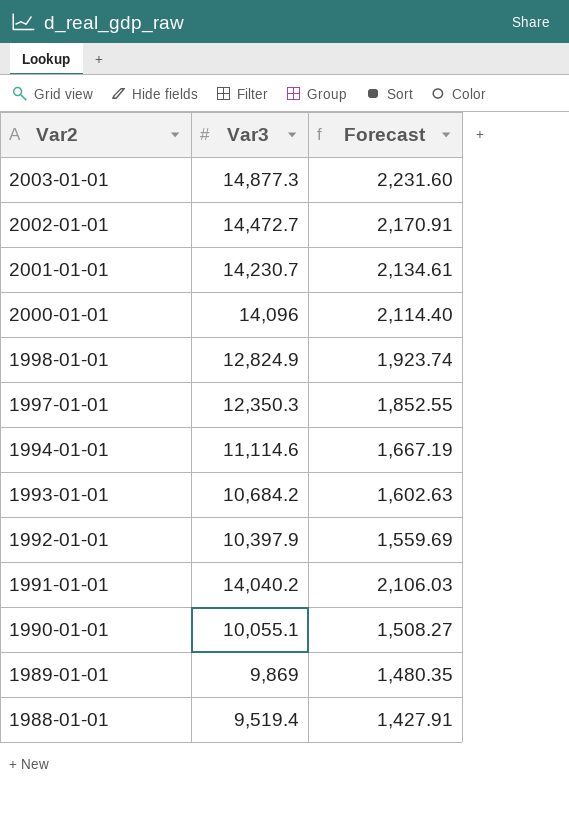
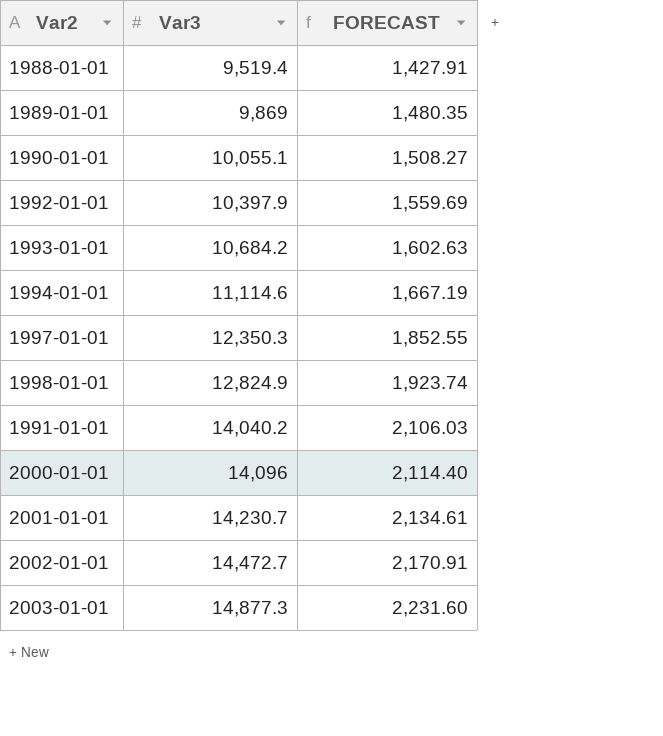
row order: Var2 descending -> Var3 ascending
column name: Forecast -> FORECAST

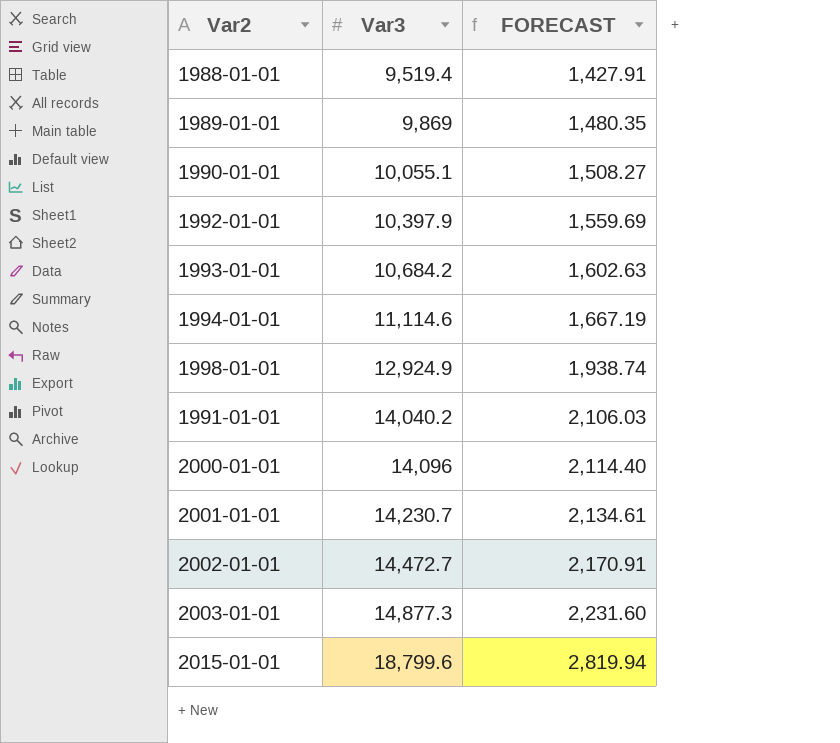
row 1997-01-01: 12,350.3 | 1,852.55 -> none
1998-01-01 | Var3: 12,824.9 -> 12,924.9
1998-01-01 | FORECAST: 1,923.74 -> 1,938.74
row 2015-01-01: none -> 18,799.6 | 2,819.94

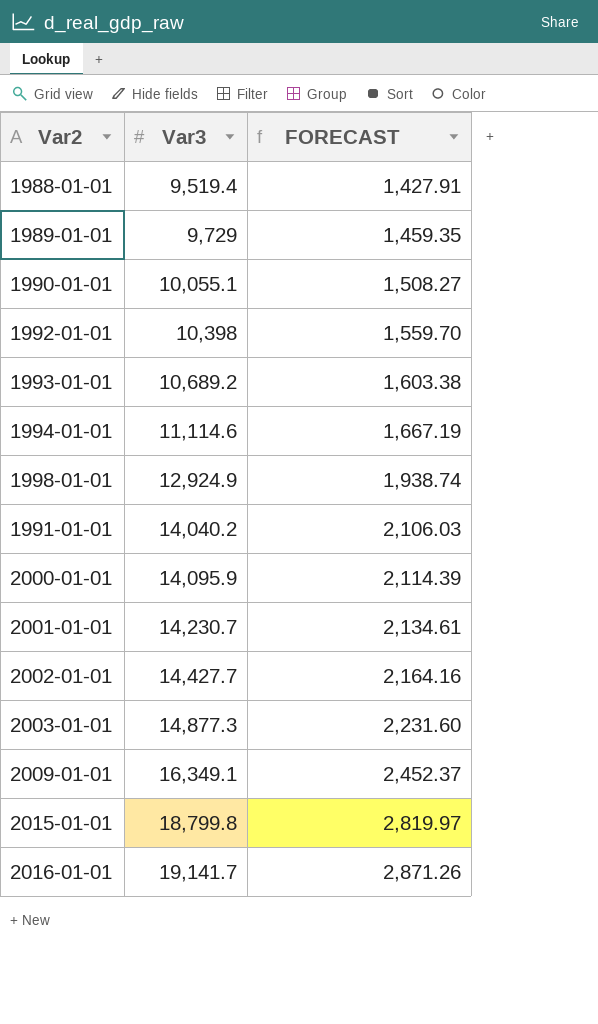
1989-01-01 | Var3: 9,869 -> 9,729
1989-01-01 | FORECAST: 1,480.35 -> 1,459.35
1992-01-01 | Var3: 10,397.9 -> 10,398
1992-01-01 | FORECAST: 1,559.69 -> 1,559.70
1993-01-01 | Var3: 10,684.2 -> 10,689.2
1993-01-01 | FORECAST: 1,602.63 -> 1,603.38
2000-01-01 | Var3: 14,096 -> 14,095.9
2000-01-01 | FORECAST: 2,114.40 -> 2,114.39
2002-01-01 | Var3: 14,472.7 -> 14,427.7
2002-01-01 | FORECAST: 2,170.91 -> 2,164.16
row 2009-01-01: none -> 16,349.1 | 2,452.37
2015-01-01 | Var3: 18,799.6 -> 18,799.8
2015-01-01 | FORECAST: 2,819.94 -> 2,819.97
row 2016-01-01: none -> 19,141.7 | 2,871.26

